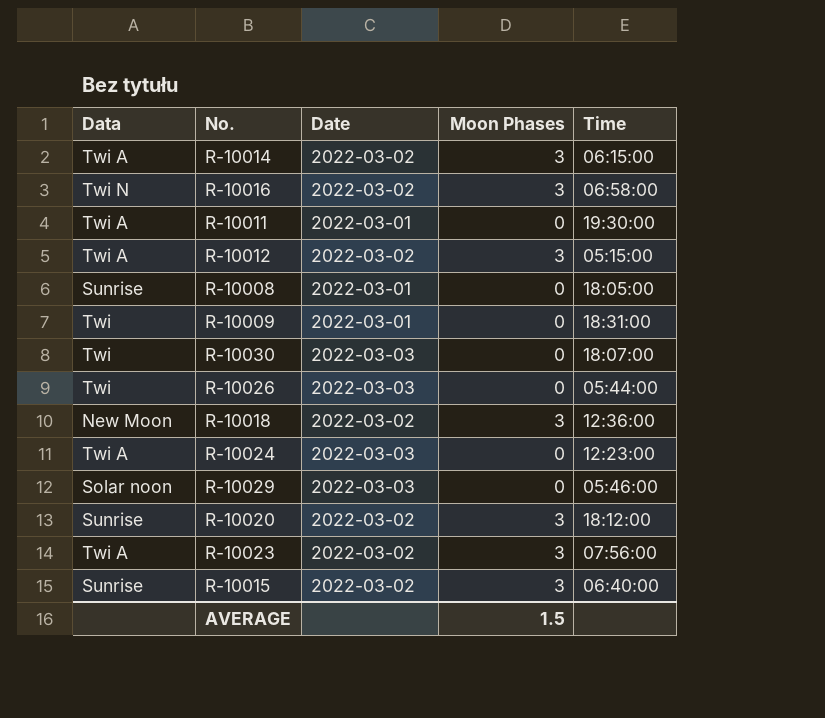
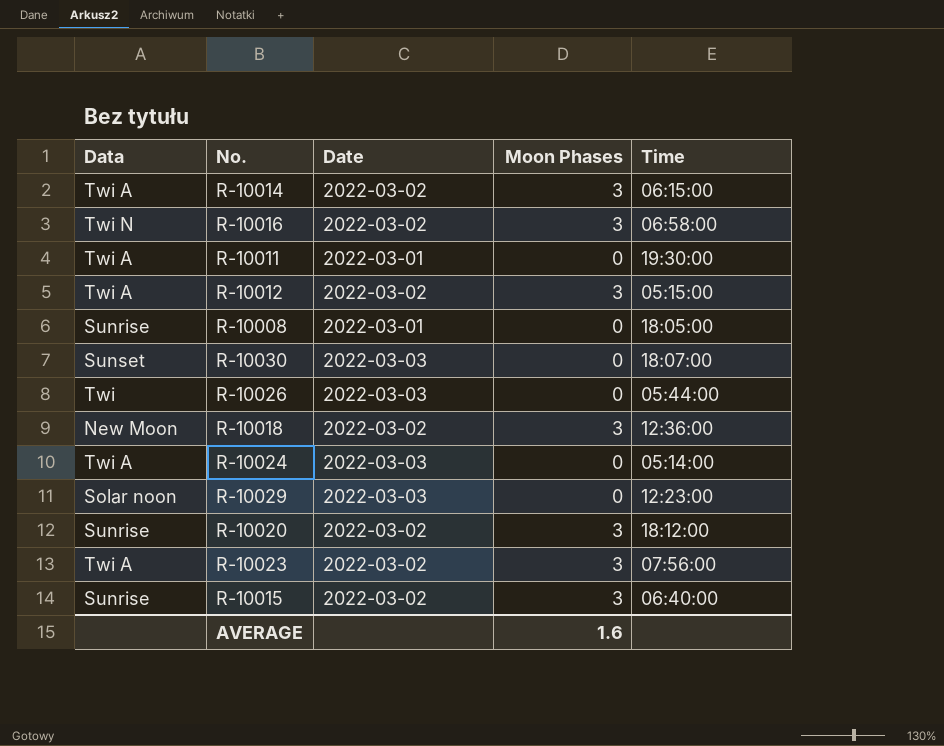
row R-10009: Twi | 2022-03-01 | 0 | 18:31:00 -> none
R-10030 | Data: Twi -> Sunset
R-10024 | Time: 12:23:00 -> 05:14:00
R-10029 | Time: 05:46:00 -> 12:23:00
AVERAGE | Moon Phases: 1.5 -> 1.6

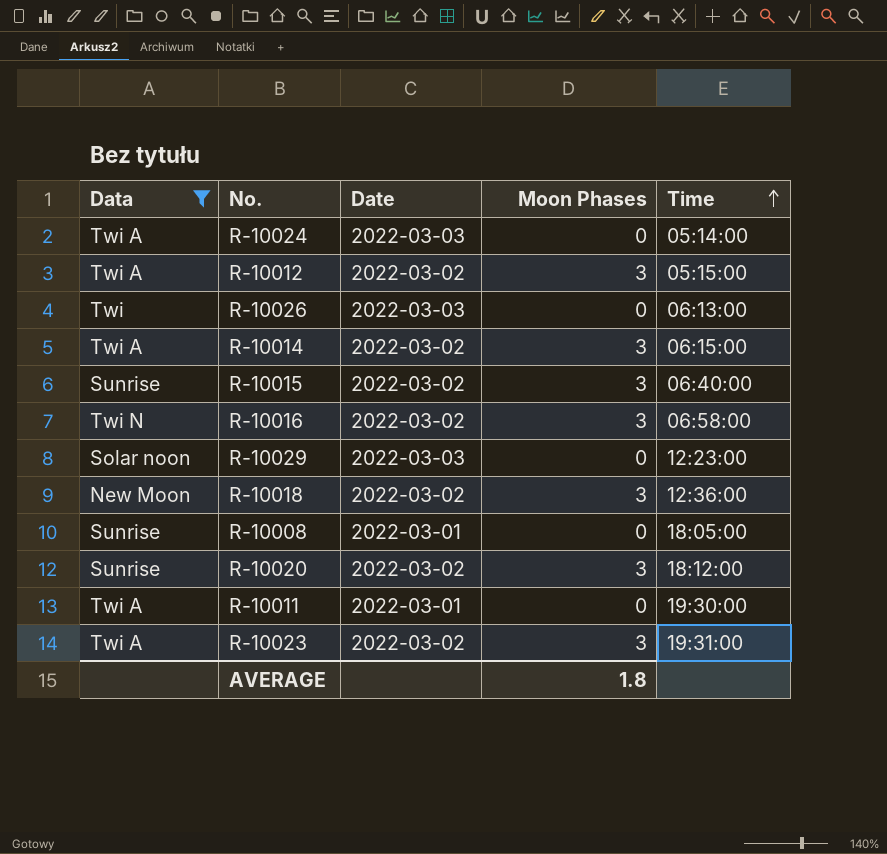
filter: none -> Data != Sunset
row order: none -> Time ascending
R-10026 | Time: 05:44:00 -> 06:13:00
R-10023 | Time: 07:56:00 -> 19:31:00
AVERAGE | Moon Phases: 1.6 -> 1.8

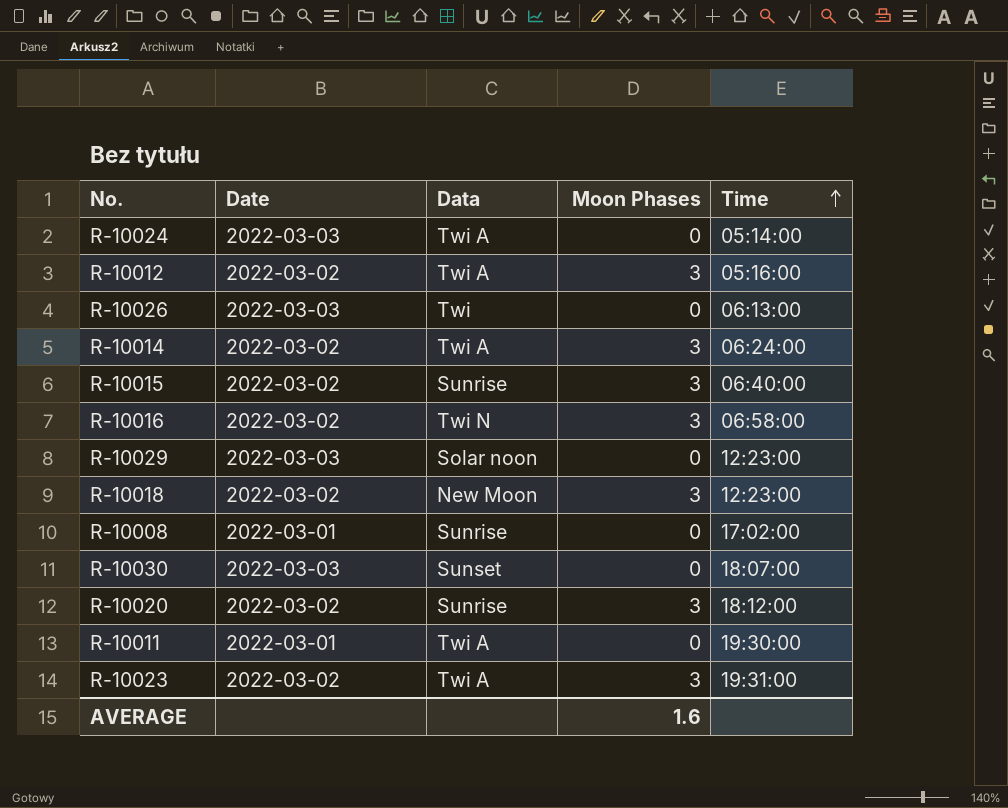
filter: Data != Sunset -> none
column Data | position: 1 -> 3
R-10012 | Time: 05:15:00 -> 05:16:00
R-10014 | Time: 06:15:00 -> 06:24:00
R-10018 | Time: 12:36:00 -> 12:23:00
R-10008 | Time: 18:05:00 -> 17:02:00
AVERAGE | Moon Phases: 1.8 -> 1.6

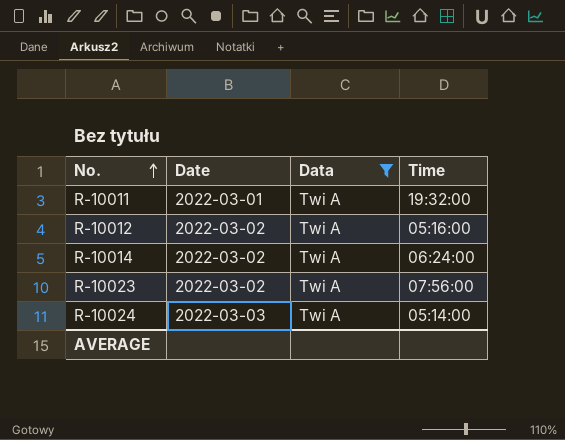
filter: none -> Data = Twi A
row order: Time ascending -> No. ascending
column Moon Phases | position: 4 -> none
R-10011 | Time: 19:30:00 -> 19:32:00
R-10023 | Time: 19:31:00 -> 07:56:00

